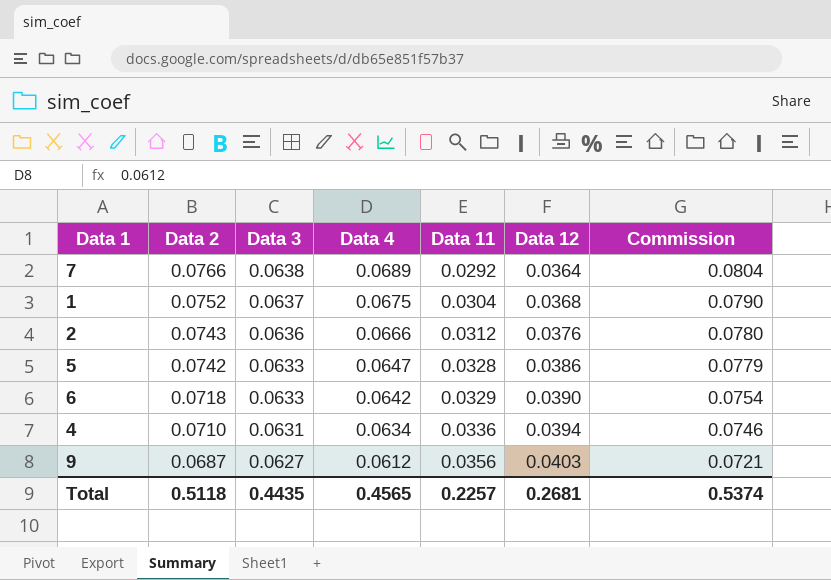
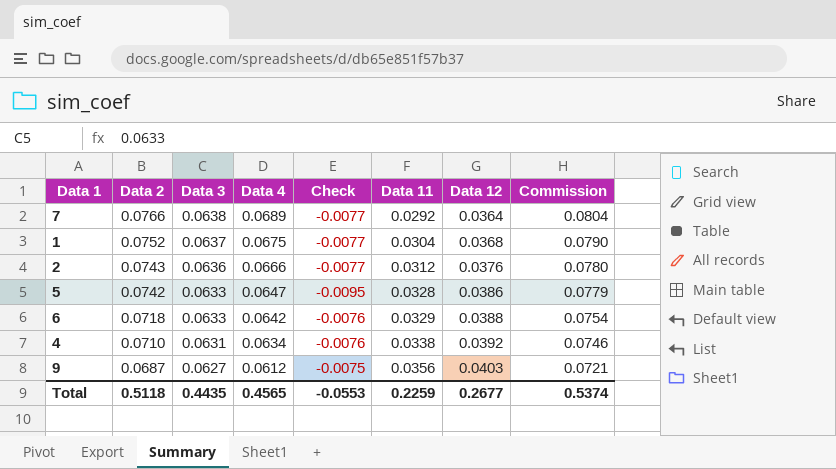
column Check | formula: none -> [Data 4] - [Data 2]
6 | Data 12: 0.0390 -> 0.0388
4 | Data 11: 0.0336 -> 0.0338
4 | Data 12: 0.0394 -> 0.0392
Total | Data 11: 0.2257 -> 0.2259
Total | Data 12: 0.2681 -> 0.2677

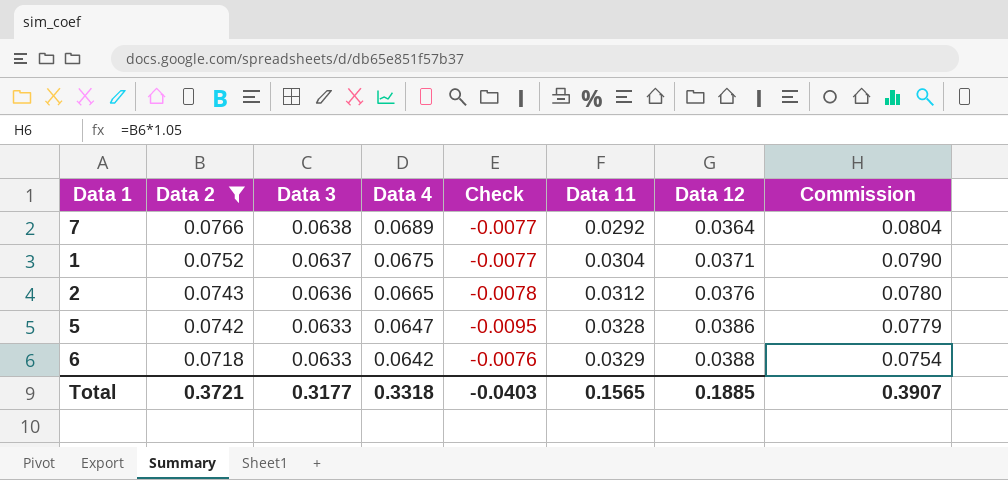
filter: none -> Data 2 >= 0.0718
1 | Data 12: 0.0368 -> 0.0371
2 | Data 4: 0.0666 -> 0.0665
2 | Check: -0.0077 -> -0.0078
Total | Data 2: 0.5118 -> 0.3721
Total | Data 3: 0.4435 -> 0.3177
Total | Data 4: 0.4565 -> 0.3318
Total | Check: -0.0553 -> -0.0403
Total | Data 11: 0.2259 -> 0.1565
Total | Data 12: 0.2677 -> 0.1885
Total | Commission: 0.5374 -> 0.3907

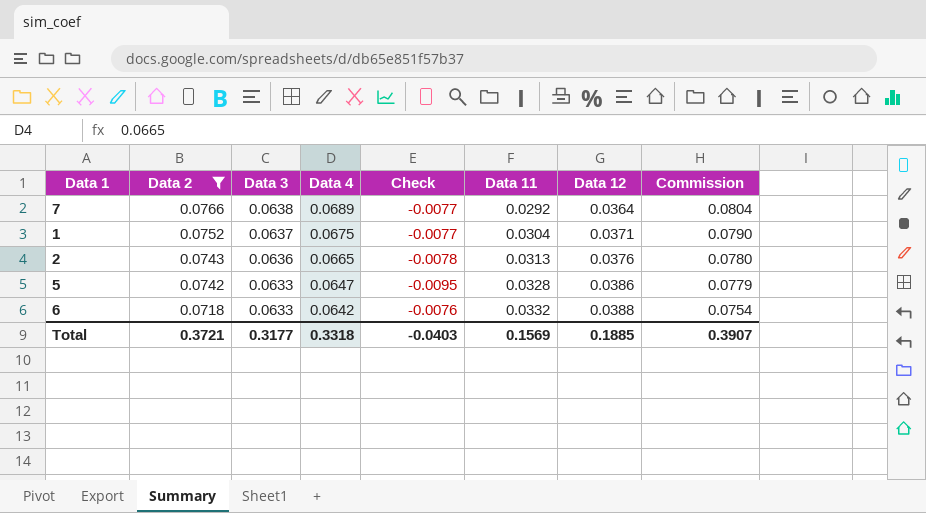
2 | Data 11: 0.0312 -> 0.0313
6 | Data 11: 0.0329 -> 0.0332
Total | Data 11: 0.1565 -> 0.1569

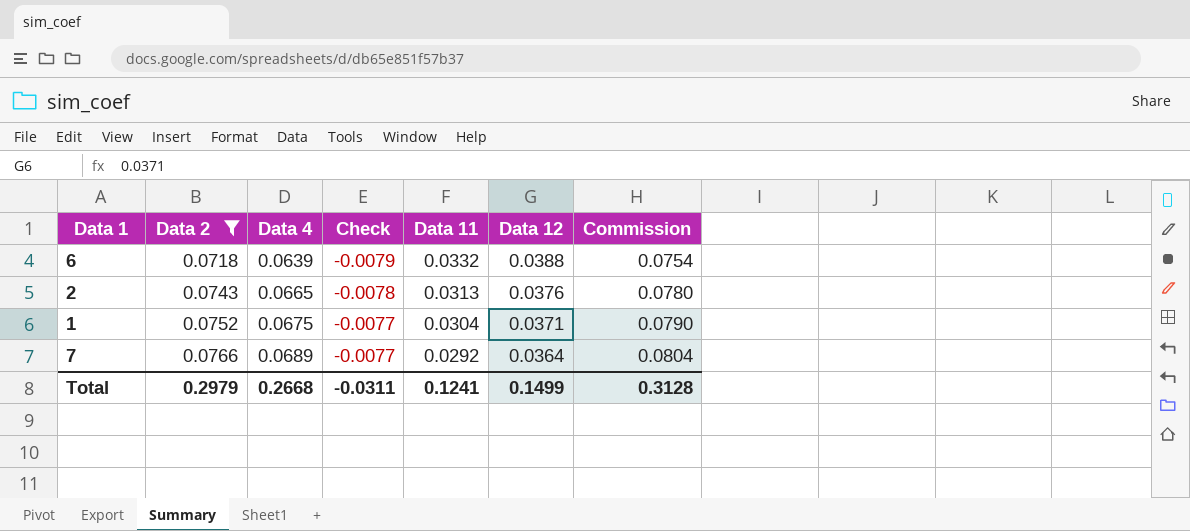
row order: Data 2 descending -> Data 2 ascending
column Data 3 | position: 3 -> none
row 5: 0.0742 | 0.0633 | 0.0647 | -0.0095 | 0.0328 | 0.0386 | 0.0779 -> none
6 | Data 4: 0.0642 -> 0.0639
6 | Check: -0.0076 -> -0.0079
Total | Data 2: 0.3721 -> 0.2979
Total | Data 4: 0.3318 -> 0.2668
Total | Check: -0.0403 -> -0.0311
Total | Data 11: 0.1569 -> 0.1241
Total | Data 12: 0.1885 -> 0.1499
Total | Commission: 0.3907 -> 0.3128

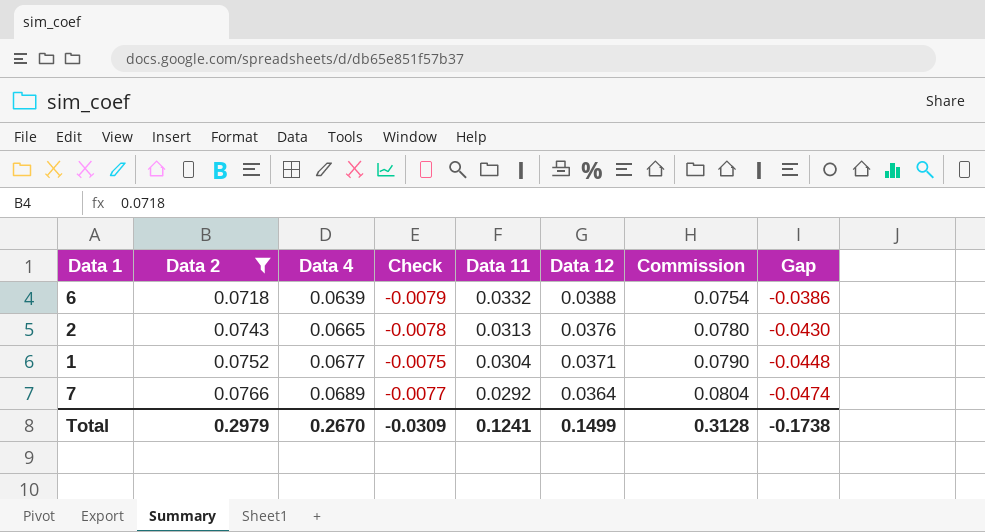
column Gap | formula: none -> [Data 11] - [Data 2]
1 | Data 4: 0.0675 -> 0.0677
1 | Check: -0.0077 -> -0.0075
Total | Data 4: 0.2668 -> 0.2670
Total | Check: -0.0311 -> -0.0309

